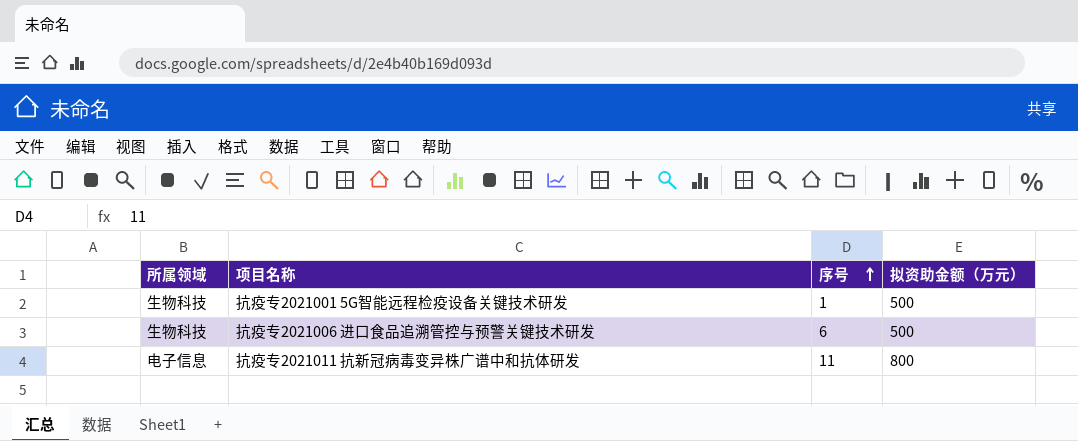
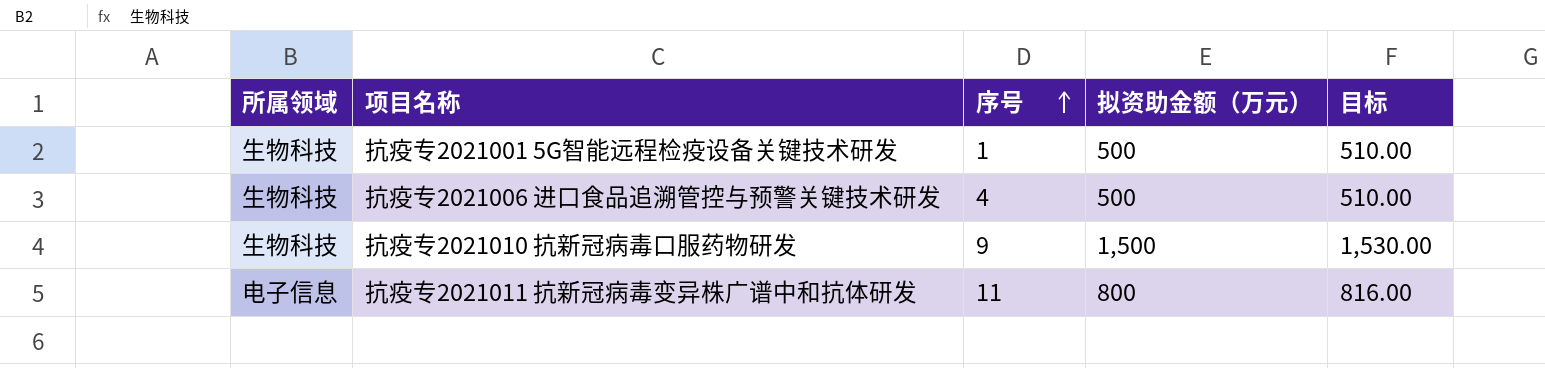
column 目标 | formula: none -> [拟资助金额（万元）] * 1.02
抗疫专2021006 进口食品追溯管控与预警关键技术研发 | 序号: 6 -> 4
row 抗疫专2021010 抗新冠病毒口服药物研发: none -> 生物科技 | 9 | 1,500 | 1,530.00

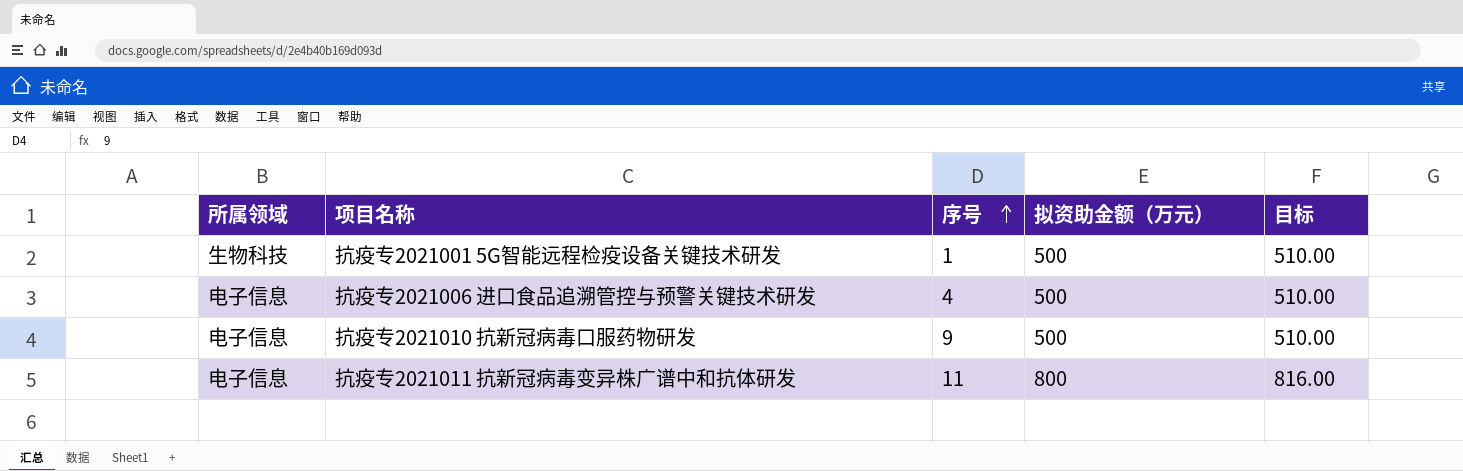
抗疫专2021006 进口食品追溯管控与预警关键技术研发 | 所属领域: 生物科技 -> 电子信息
抗疫专2021010 抗新冠病毒口服药物研发 | 所属领域: 生物科技 -> 电子信息
抗疫专2021010 抗新冠病毒口服药物研发 | 拟资助金额（万元）: 1,500 -> 500
抗疫专2021010 抗新冠病毒口服药物研发 | 目标: 1,530.00 -> 510.00

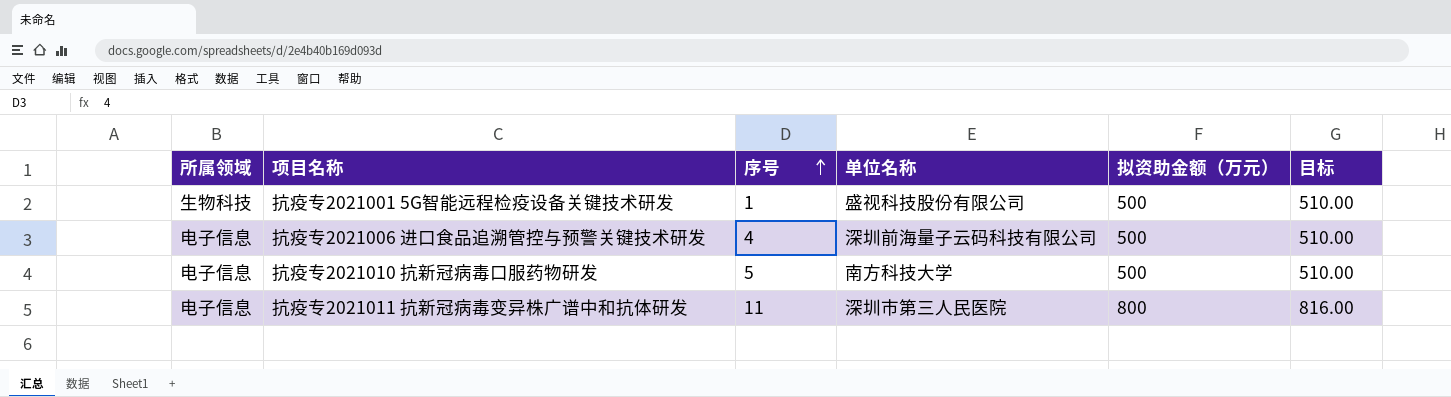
column 单位名称 | position: none -> 4
抗疫专2021010 抗新冠病毒口服药物研发 | 序号: 9 -> 5

